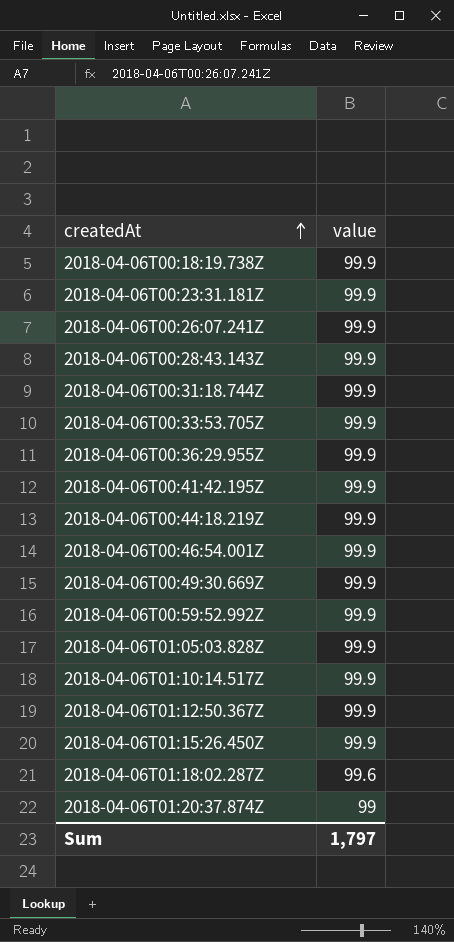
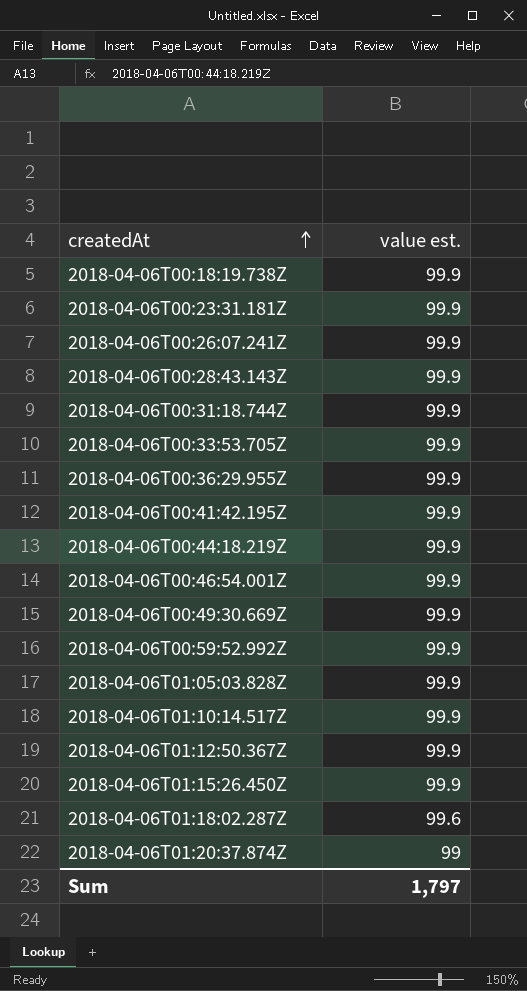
column name: value -> value est.

